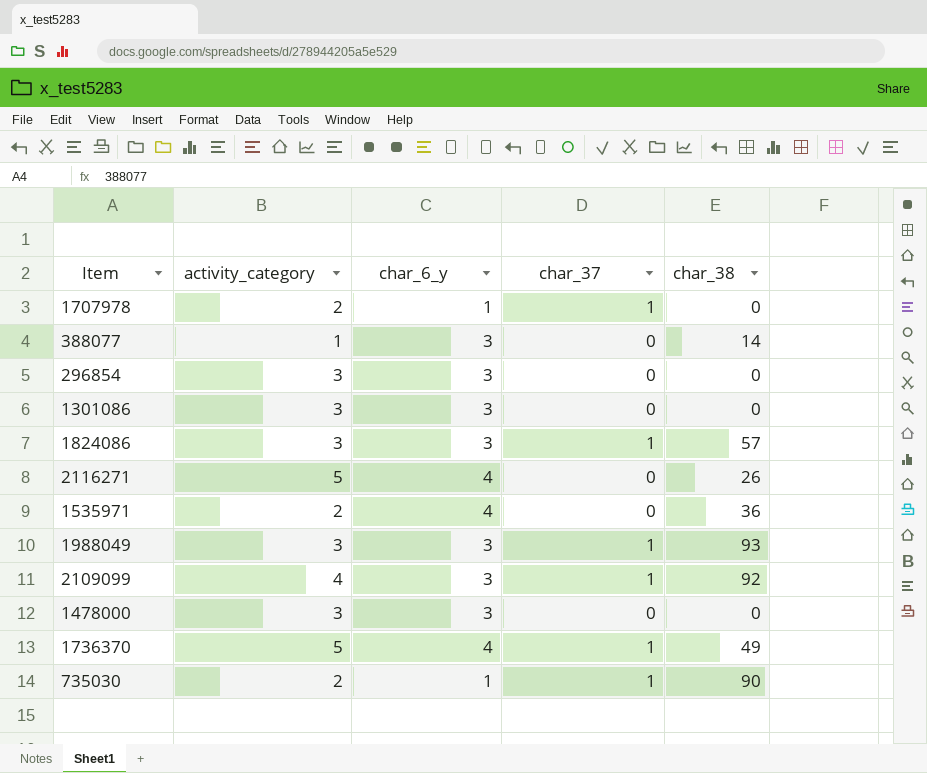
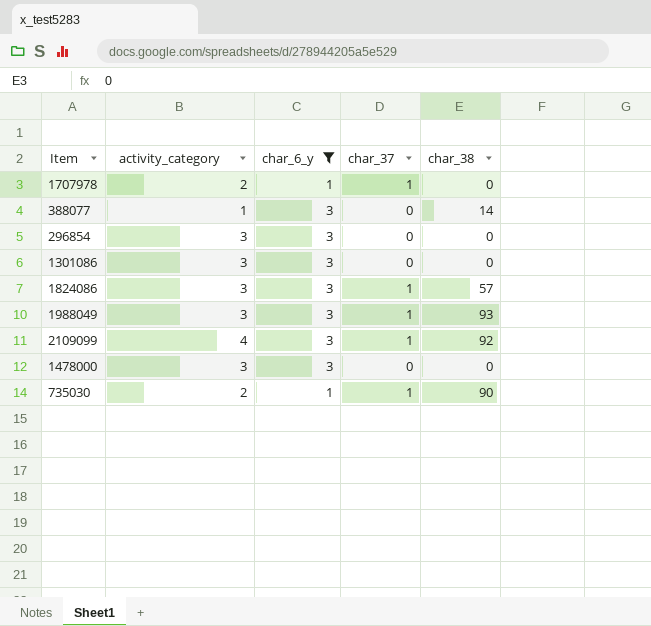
filter: none -> char_6_y != 4

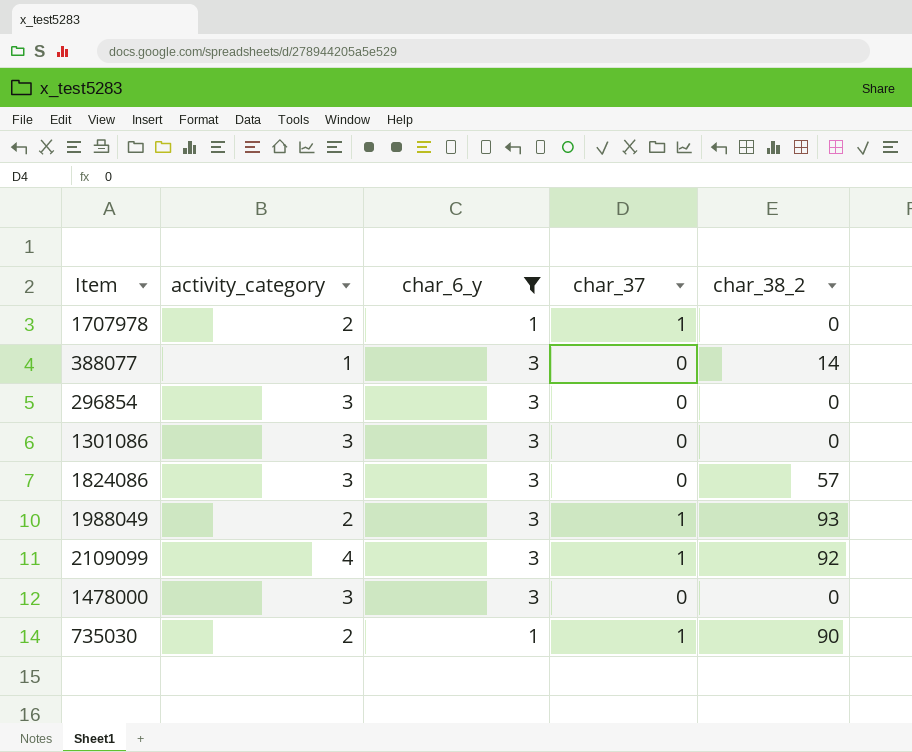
column name: char_38 -> char_38_2
1824086 | char_37: 1 -> 0
1988049 | activity_category: 3 -> 2

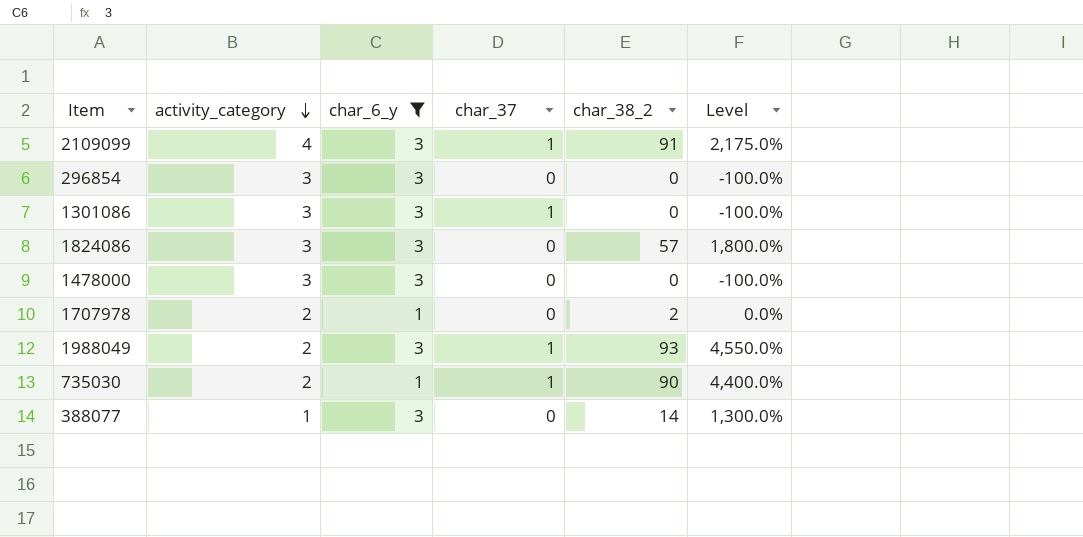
row order: none -> activity_category descending
column Level | formula: none -> ([char_38_2] - [activity_category]) / [activity_category]
2109099 | char_38_2: 92 -> 91
1301086 | char_37: 0 -> 1
1707978 | char_37: 1 -> 0
1707978 | char_38_2: 0 -> 2

